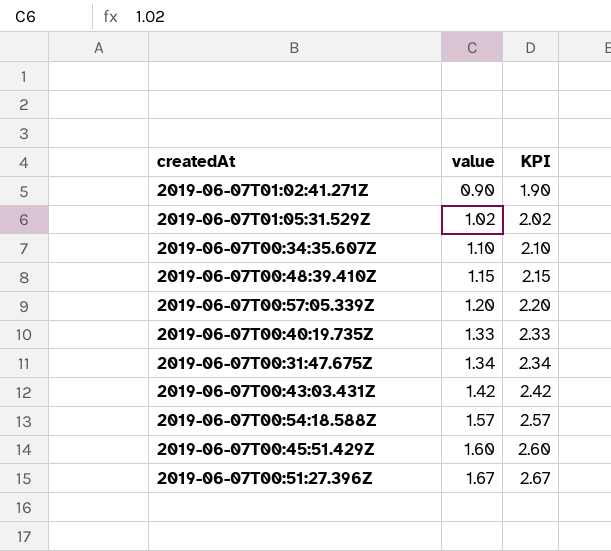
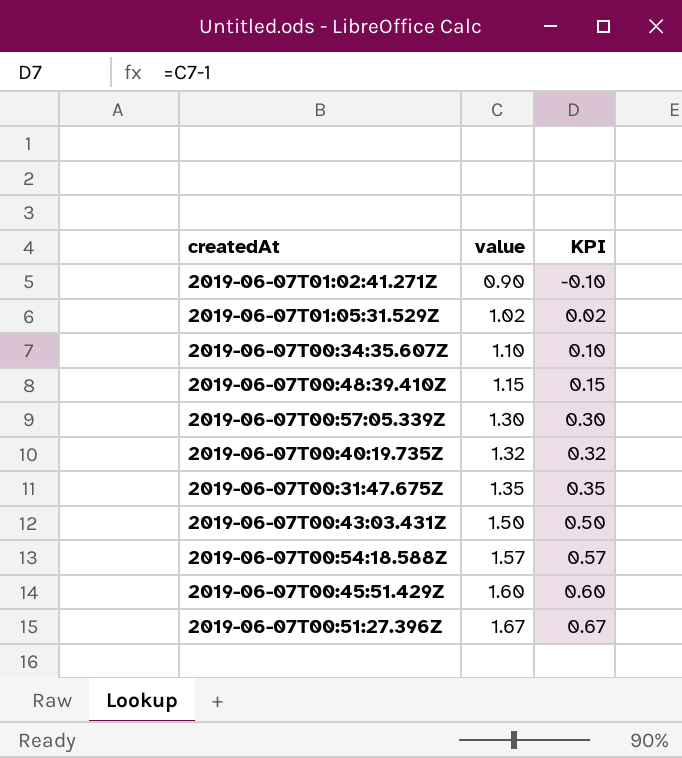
column KPI | formula: [value] + 1 -> [value] - 1
2019-06-07T00:57:05.339Z | value: 1.20 -> 1.30
2019-06-07T00:40:19.735Z | value: 1.33 -> 1.32
2019-06-07T00:31:47.675Z | value: 1.34 -> 1.35
2019-06-07T00:43:03.431Z | value: 1.42 -> 1.50

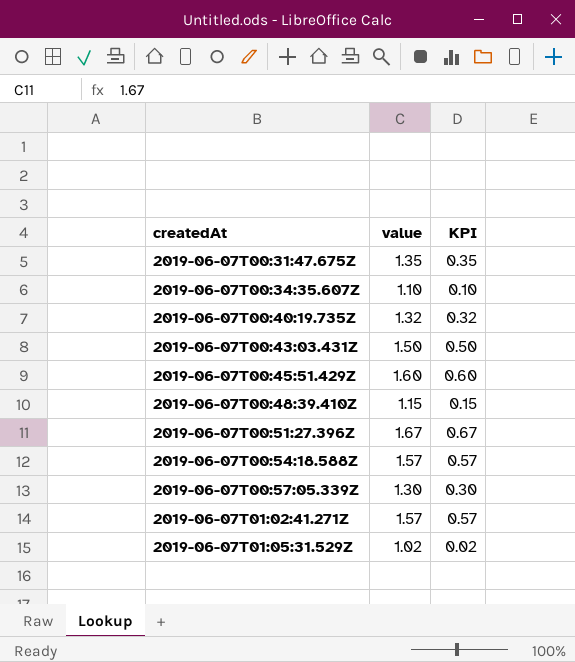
row order: value ascending -> createdAt ascending
2019-06-07T01:02:41.271Z | value: 0.90 -> 1.57
2019-06-07T01:02:41.271Z | KPI: -0.10 -> 0.57

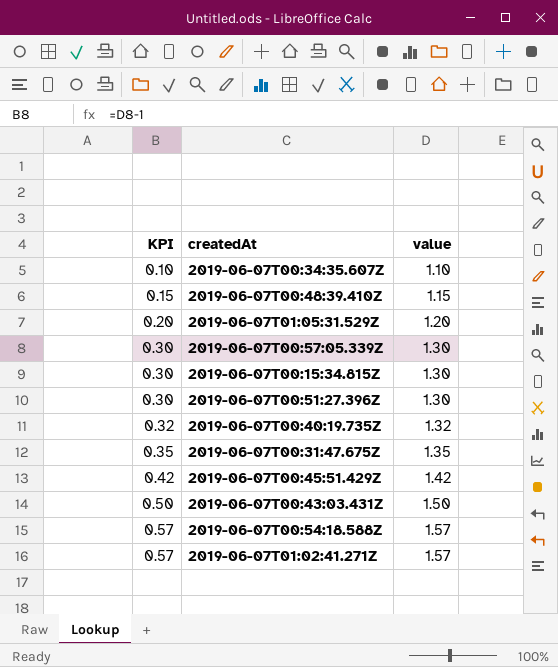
row order: createdAt ascending -> KPI ascending
column KPI | position: 3 -> 1
2019-06-07T01:05:31.529Z | KPI: 0.02 -> 0.20
2019-06-07T01:05:31.529Z | value: 1.02 -> 1.20
row 2019-06-07T00:15:34.815Z: none -> 0.30 | 1.30
2019-06-07T00:51:27.396Z | KPI: 0.67 -> 0.30
2019-06-07T00:51:27.396Z | value: 1.67 -> 1.30
2019-06-07T00:45:51.429Z | KPI: 0.60 -> 0.42
2019-06-07T00:45:51.429Z | value: 1.60 -> 1.42

